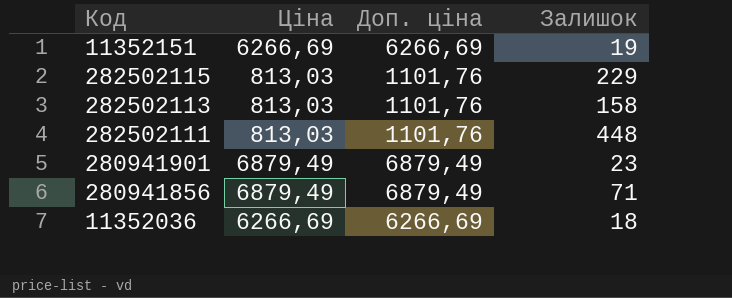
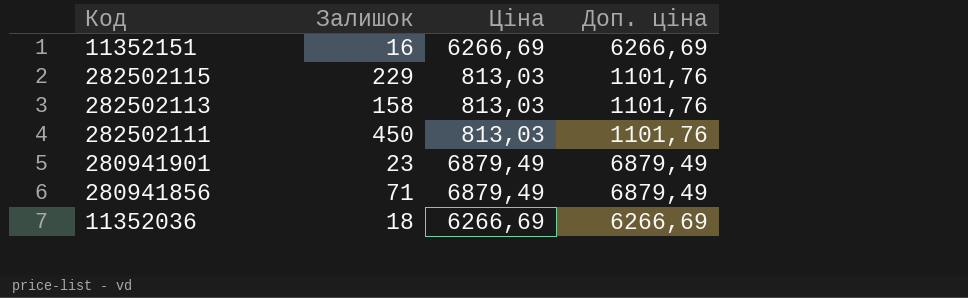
column Залишок | position: 4 -> 2
11352151 | Залишок: 19 -> 16
282502111 | Залишок: 448 -> 450

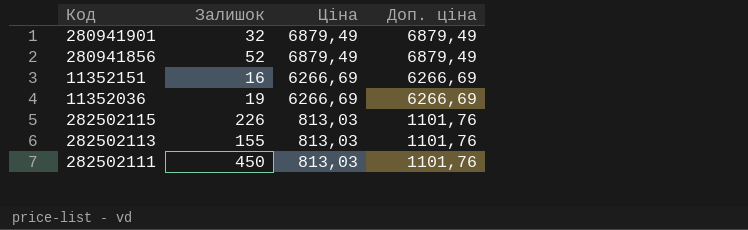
row order: none -> Ціна descending
280941901 | Залишок: 23 -> 32
280941856 | Залишок: 71 -> 52
11352036 | Залишок: 18 -> 19
282502115 | Залишок: 229 -> 226
282502113 | Залишок: 158 -> 155

